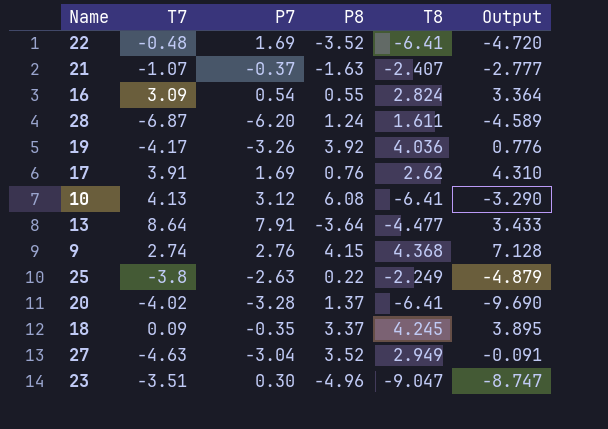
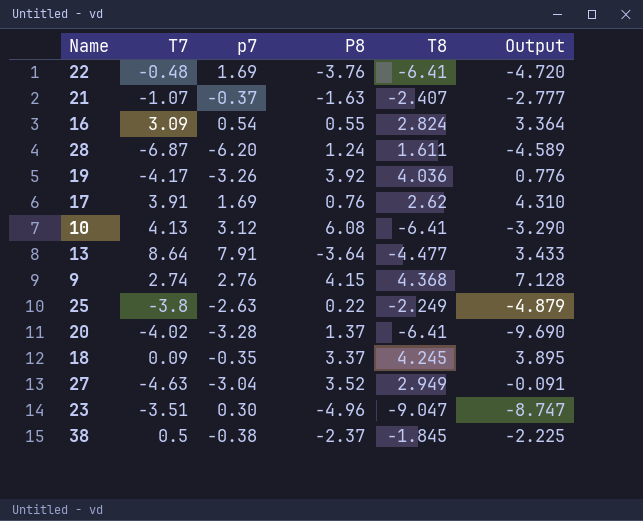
column name: P7 -> p7
22 | P8: -3.52 -> -3.76
row 38: none -> 0.5 | -0.38 | -2.37 | -1.845 | -2.225

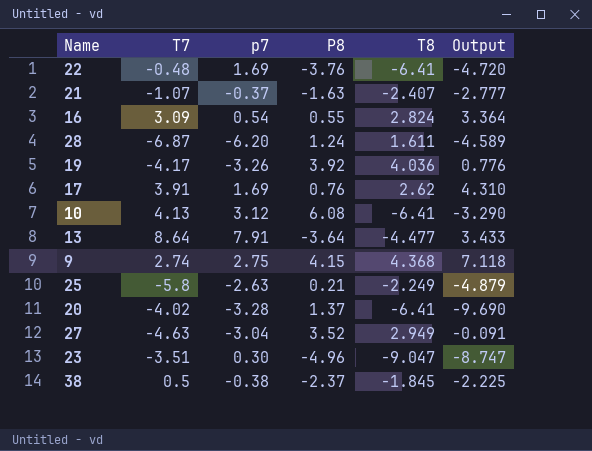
row 18: 0.09 | -0.35 | 3.37 | 4.245 | 3.895 -> none
9 | p7: 2.76 -> 2.75
9 | Output: 7.128 -> 7.118
25 | T7: -3.8 -> -5.8
25 | P8: 0.22 -> 0.21

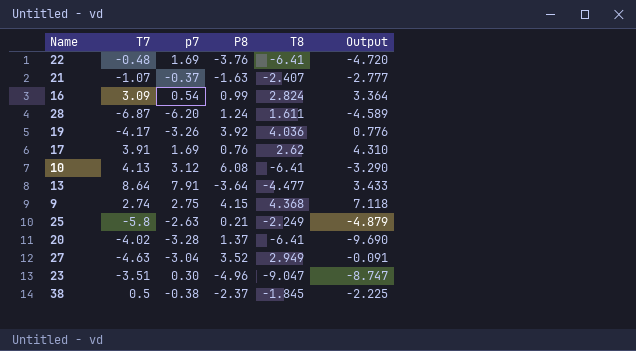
16 | P8: 0.55 -> 0.99

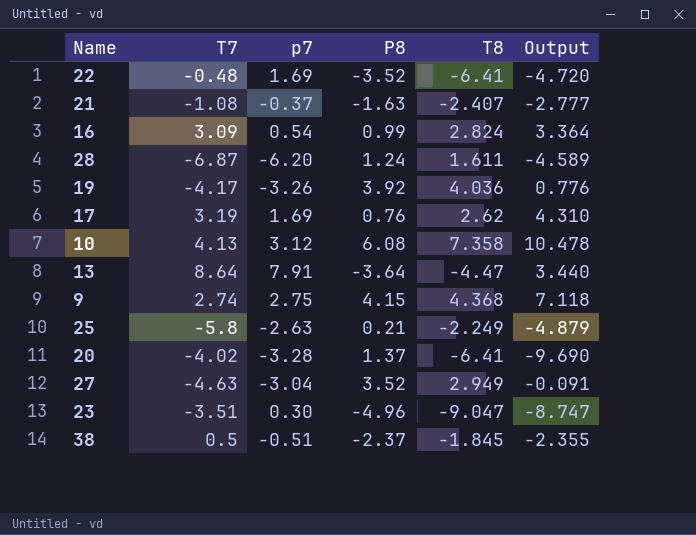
22 | P8: -3.76 -> -3.52
21 | T7: -1.07 -> -1.08
17 | T7: 3.91 -> 3.19
10 | T8: -6.41 -> 7.358
10 | Output: -3.290 -> 10.478
13 | T8: -4.477 -> -4.47
13 | Output: 3.433 -> 3.440
38 | p7: -0.38 -> -0.51
38 | Output: -2.225 -> -2.355

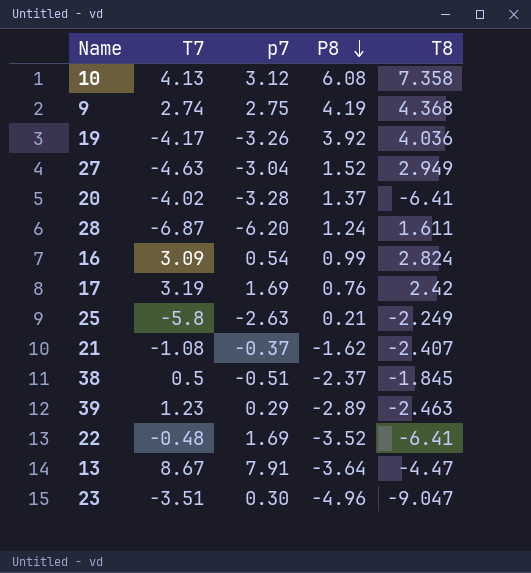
row order: none -> P8 descending
column Output | formula: [p7] + [T8] -> none
9 | P8: 4.15 -> 4.19
27 | P8: 3.52 -> 1.52
17 | T8: 2.62 -> 2.42
21 | P8: -1.63 -> -1.62
row 39: none -> 1.23 | 0.29 | -2.89 | -2.463
13 | T7: 8.64 -> 8.67

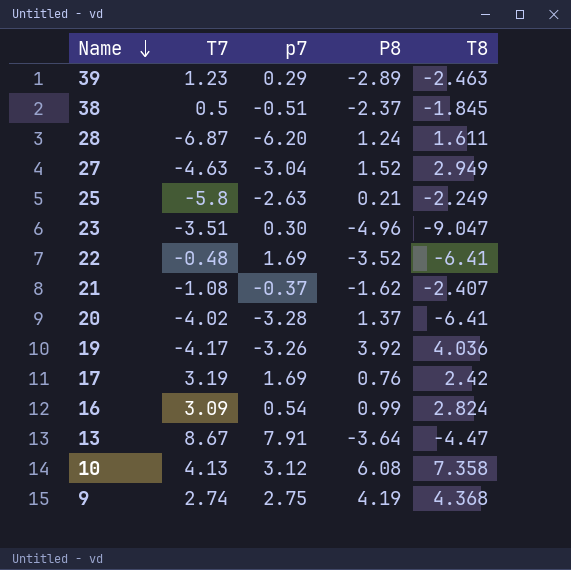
row order: P8 descending -> Name descending

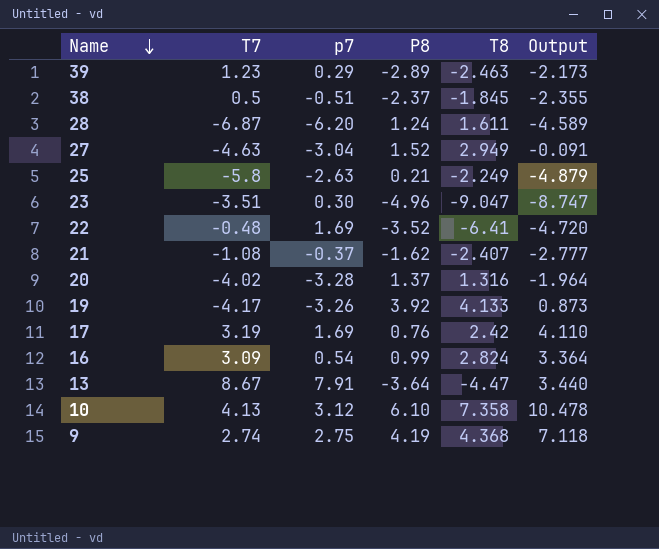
column Output | formula: none -> [p7] + [T8]
20 | T8: -6.41 -> 1.316
19 | T8: 4.036 -> 4.133
10 | P8: 6.08 -> 6.10

